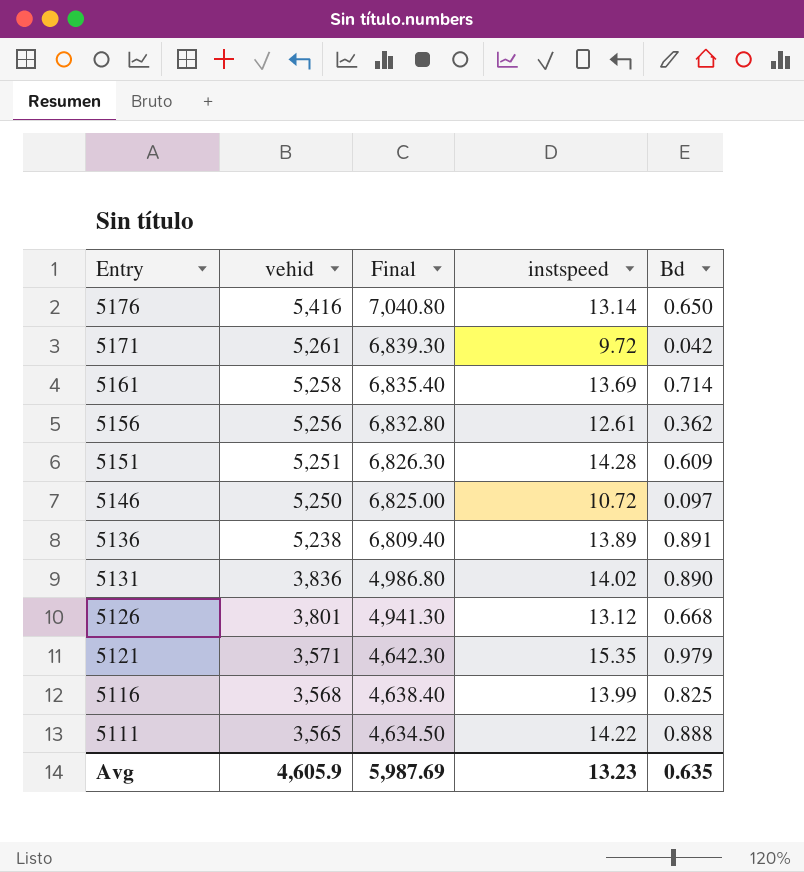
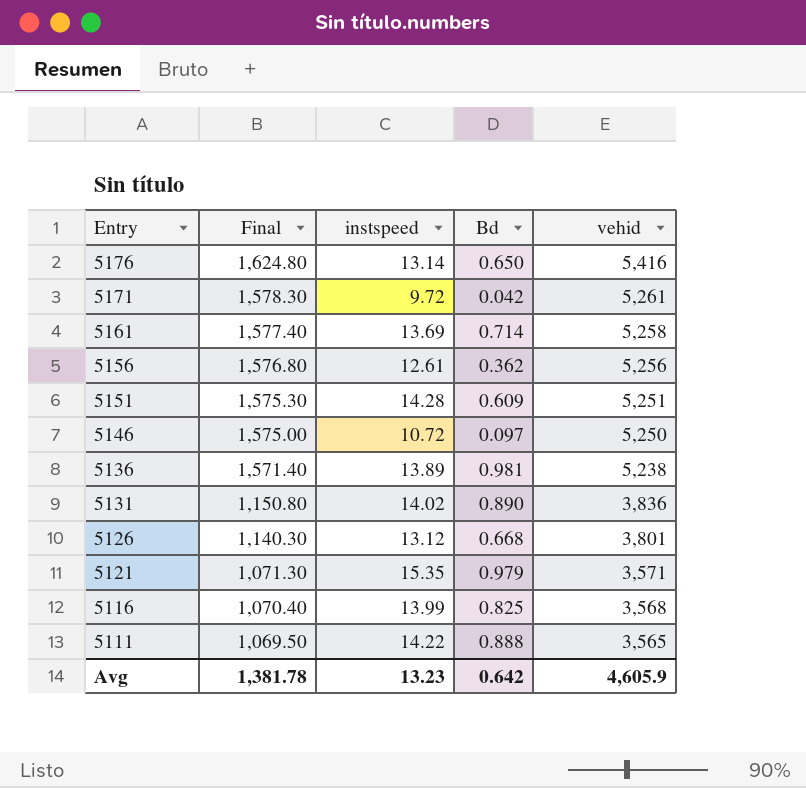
column Final | formula: [vehid] * 1.3 -> [vehid] * 0.3
column vehid | position: 2 -> 5
5136 | Bd: 0.891 -> 0.981
Avg | Final: 5,987.69 -> 1,381.78
Avg | Bd: 0.635 -> 0.642

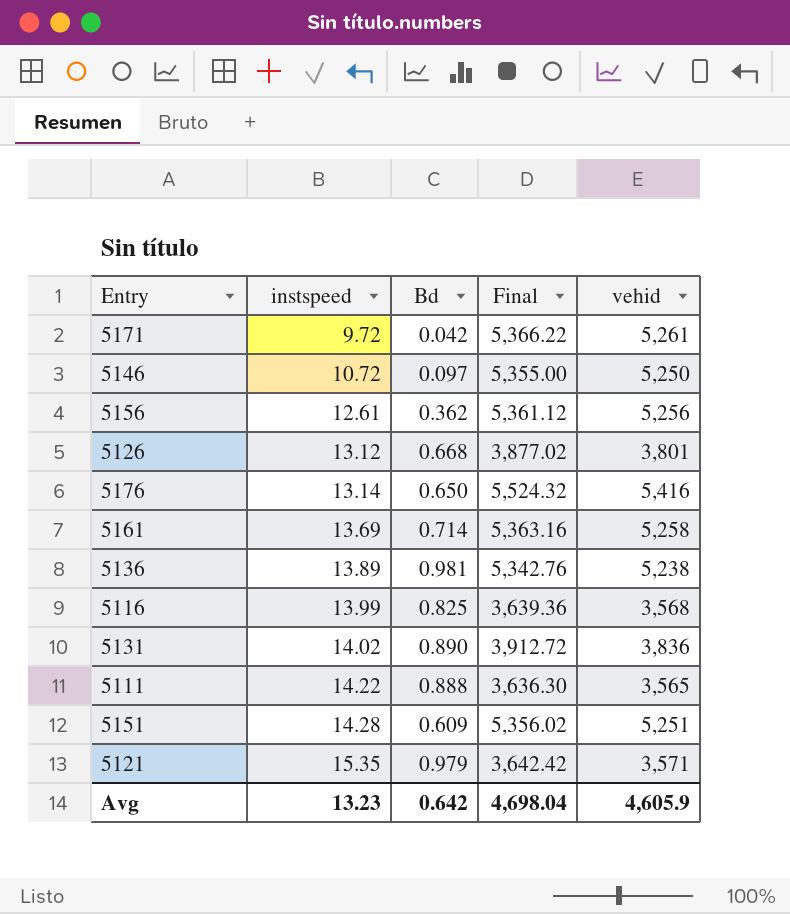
row order: Entry descending -> instspeed ascending
column Final | formula: [vehid] * 0.3 -> [vehid] * 1.02
column Final | position: 2 -> 4
Avg | Final: 1,381.78 -> 4,698.04

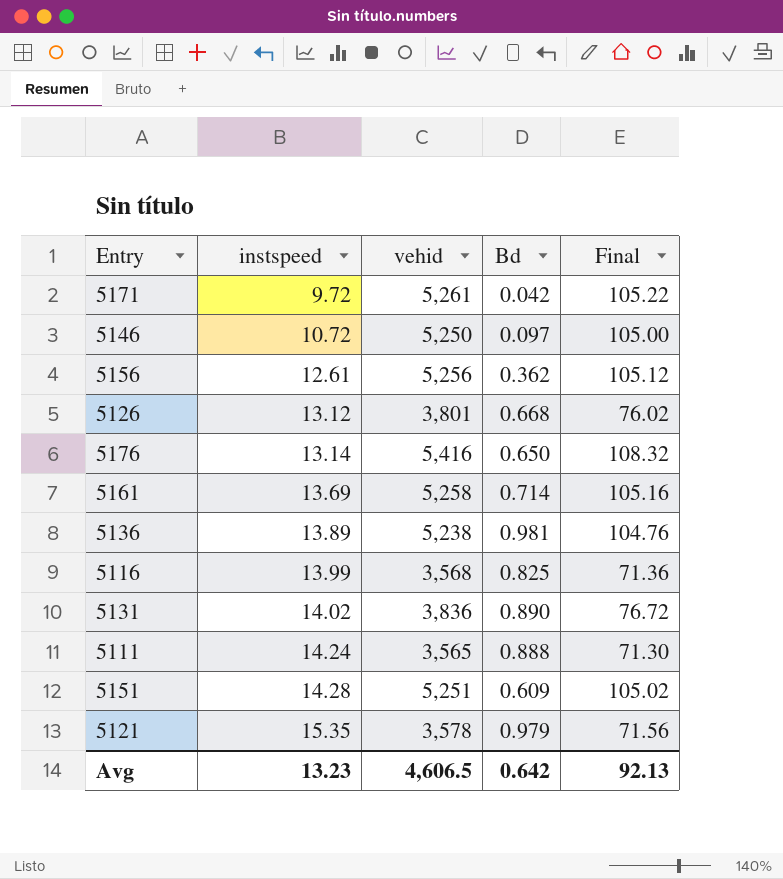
column vehid | position: 5 -> 3
column Final | formula: [vehid] * 1.02 -> [vehid] * 0.02
5111 | instspeed: 14.22 -> 14.24
5121 | vehid: 3,571 -> 3,578
Avg | vehid: 4,605.9 -> 4,606.5
Avg | Final: 4,698.04 -> 92.13

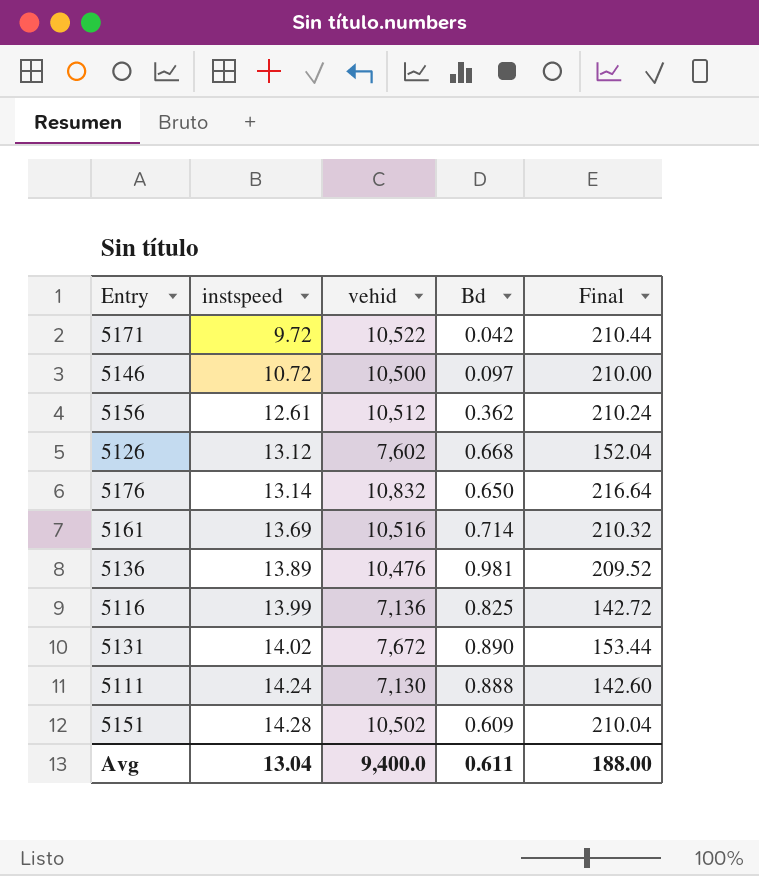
row 5121: 15.35 | 3,578 | 0.979 | 71.56 -> none
5171 | vehid: 5,261 -> 10,522
5171 | Final: 105.22 -> 210.44
5146 | vehid: 5,250 -> 10,500
5146 | Final: 105.00 -> 210.00
5156 | vehid: 5,256 -> 10,512
5156 | Final: 105.12 -> 210.24
5126 | vehid: 3,801 -> 7,602
5126 | Final: 76.02 -> 152.04
5176 | vehid: 5,416 -> 10,832
5176 | Final: 108.32 -> 216.64
5161 | vehid: 5,258 -> 10,516
5161 | Final: 105.16 -> 210.32
5136 | vehid: 5,238 -> 10,476
5136 | Final: 104.76 -> 209.52
5116 | vehid: 3,568 -> 7,136
5116 | Final: 71.36 -> 142.72
5131 | vehid: 3,836 -> 7,672
5131 | Final: 76.72 -> 153.44
5111 | vehid: 3,565 -> 7,130
5111 | Final: 71.30 -> 142.60
5151 | vehid: 5,251 -> 10,502
5151 | Final: 105.02 -> 210.04
Avg | instspeed: 13.23 -> 13.04
Avg | vehid: 4,606.5 -> 9,400.0
Avg | Bd: 0.642 -> 0.611
Avg | Final: 92.13 -> 188.00

